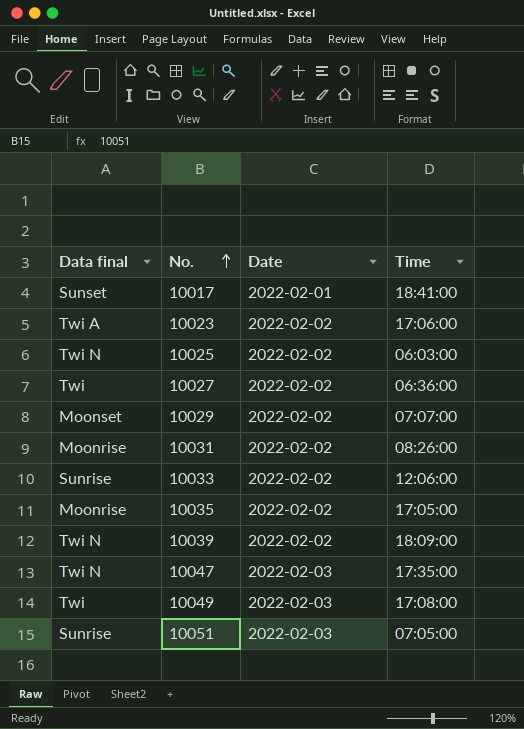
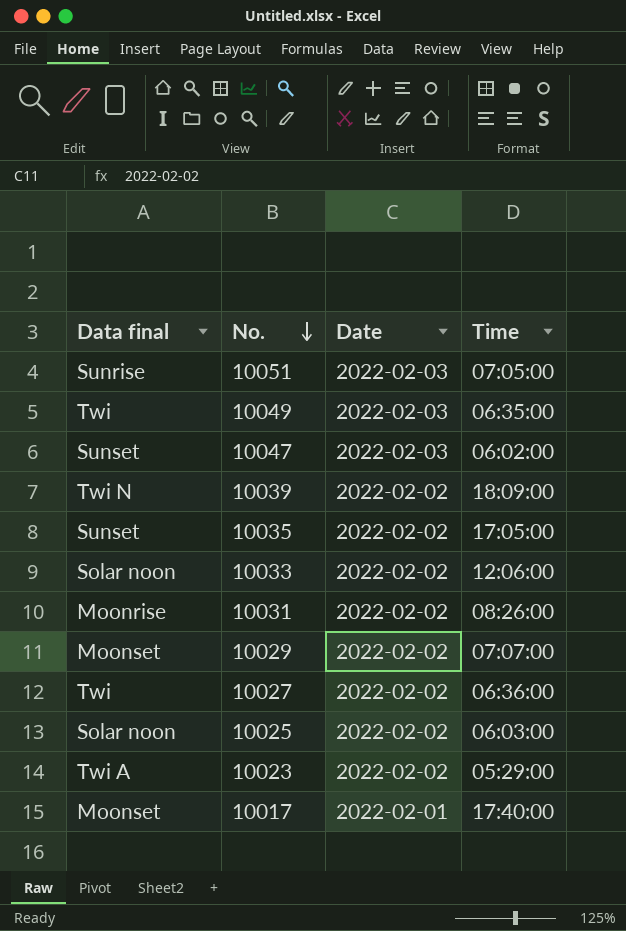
row order: No. ascending -> No. descending
10049 | Time: 17:08:00 -> 06:35:00
10047 | Data final: Twi N -> Sunset
10047 | Time: 17:35:00 -> 06:02:00
10035 | Data final: Moonrise -> Sunset
10033 | Data final: Sunrise -> Solar noon
10025 | Data final: Twi N -> Solar noon
10023 | Time: 17:06:00 -> 05:29:00
10017 | Data final: Sunset -> Moonset
10017 | Time: 18:41:00 -> 17:40:00

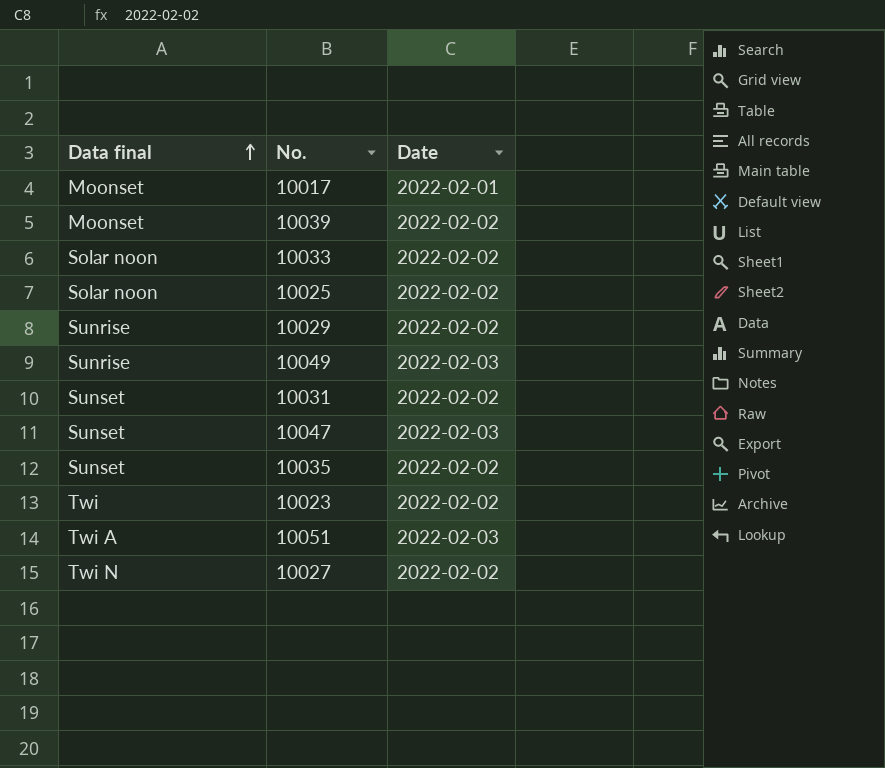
row order: No. descending -> Data final ascending
column Time | position: 4 -> none
10039 | Data final: Twi N -> Moonset
10029 | Data final: Moonset -> Sunrise
10049 | Data final: Twi -> Sunrise
10031 | Data final: Moonrise -> Sunset
10023 | Data final: Twi A -> Twi
10051 | Data final: Sunrise -> Twi A
10027 | Data final: Twi -> Twi N

